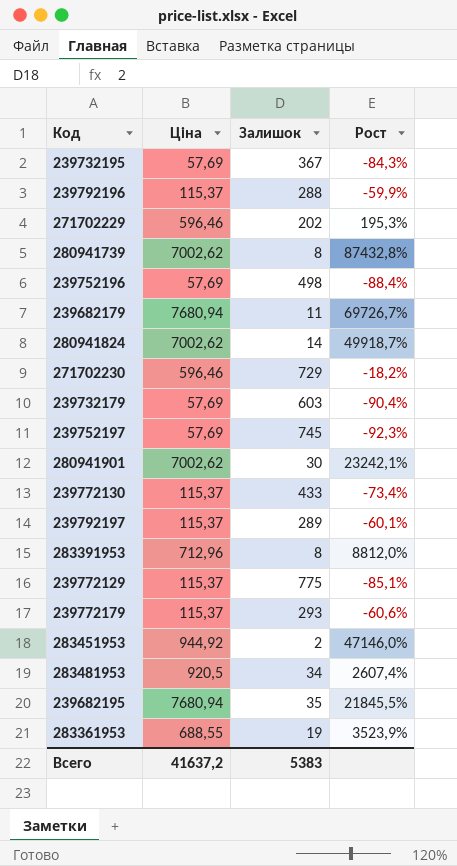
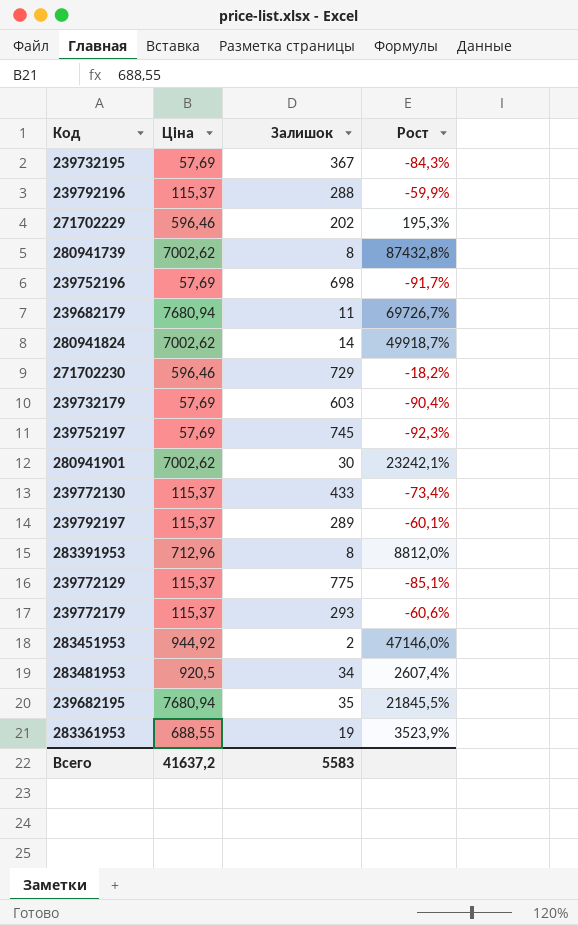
239752196 | Залишок: 498 -> 698
239752196 | Рост: -88,4% -> -91,7%
Всего | Залишок: 5383 -> 5583

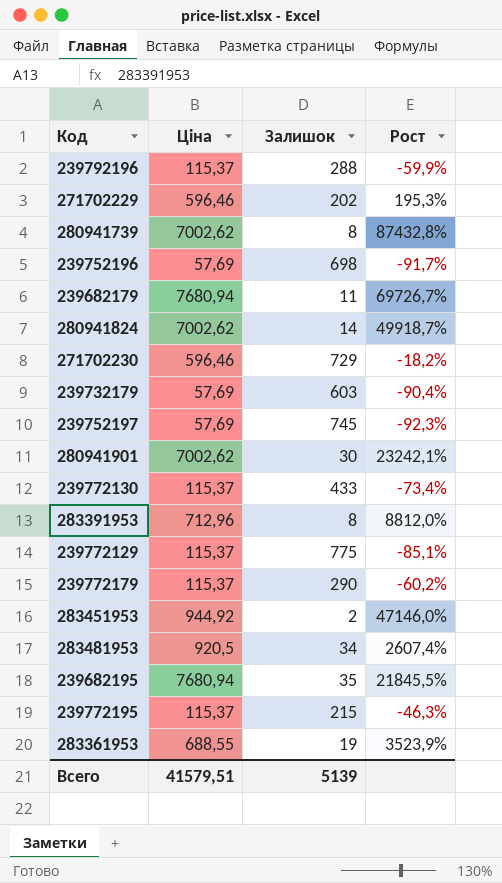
row 239732195: 57,69 | 367 | -84,3% -> none
row 239792197: 115,37 | 289 | -60,1% -> none
239772179 | Залишок: 293 -> 290
239772179 | Рост: -60,6% -> -60,2%
row 239772195: none -> 115,37 | 215 | -46,3%
Всего | Ціна: 41637,2 -> 41579,51
Всего | Залишок: 5583 -> 5139

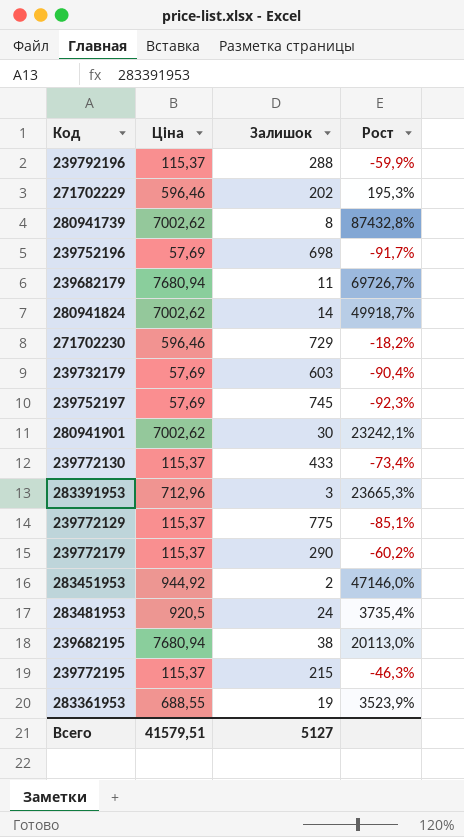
283391953 | Залишок: 8 -> 3
283391953 | Рост: 8812,0% -> 23665,3%
283481953 | Залишок: 34 -> 24
283481953 | Рост: 2607,4% -> 3735,4%
239682195 | Залишок: 35 -> 38
239682195 | Рост: 21845,5% -> 20113,0%
Всего | Залишок: 5139 -> 5127

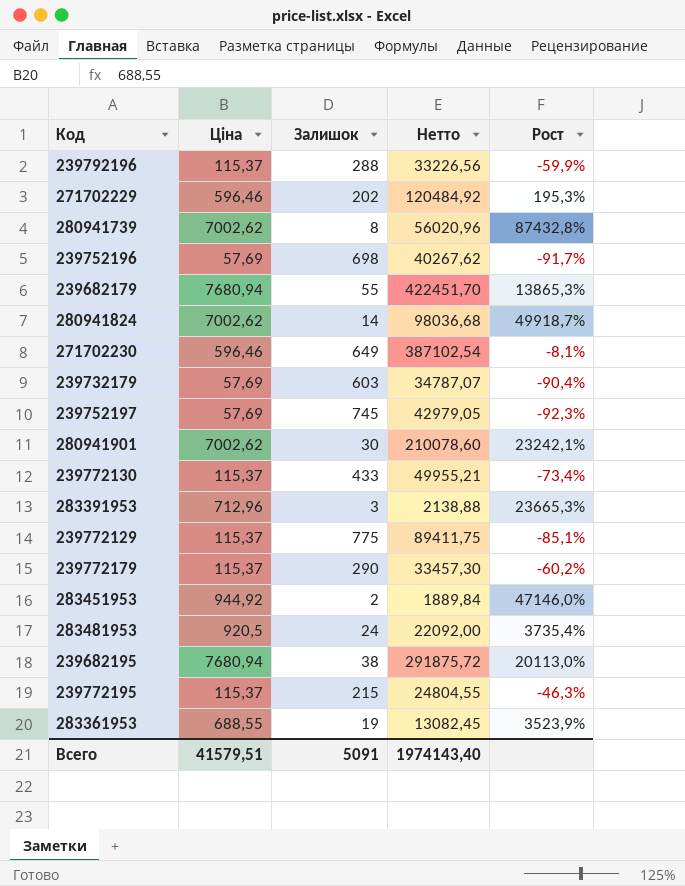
column Нетто | formula: none -> [Ціна] * [Залишок]
239682179 | Залишок: 11 -> 55
239682179 | Рост: 69726,7% -> 13865,3%
271702230 | Залишок: 729 -> 649
271702230 | Рост: -18,2% -> -8,1%
Всего | Залишок: 5127 -> 5091

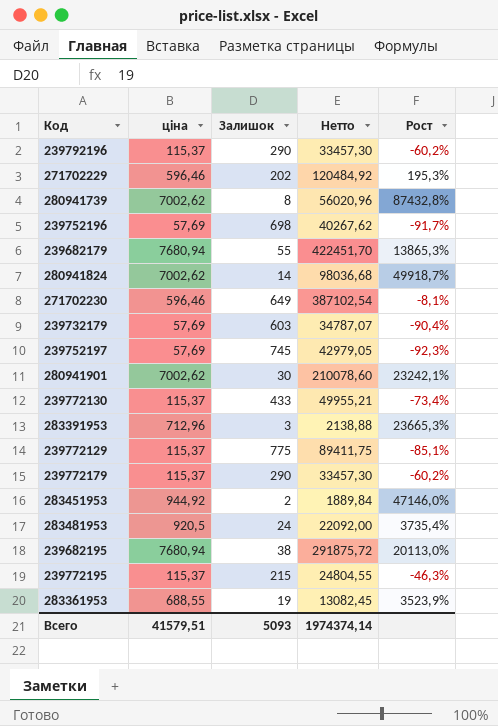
column name: Ціна -> ціна
239792196 | Залишок: 288 -> 290
239792196 | Нетто: 33226,56 -> 33457,30
239792196 | Рост: -59,9% -> -60,2%
Всего | Залишок: 5091 -> 5093
Всего | Нетто: 1974143,40 -> 1974374,14

